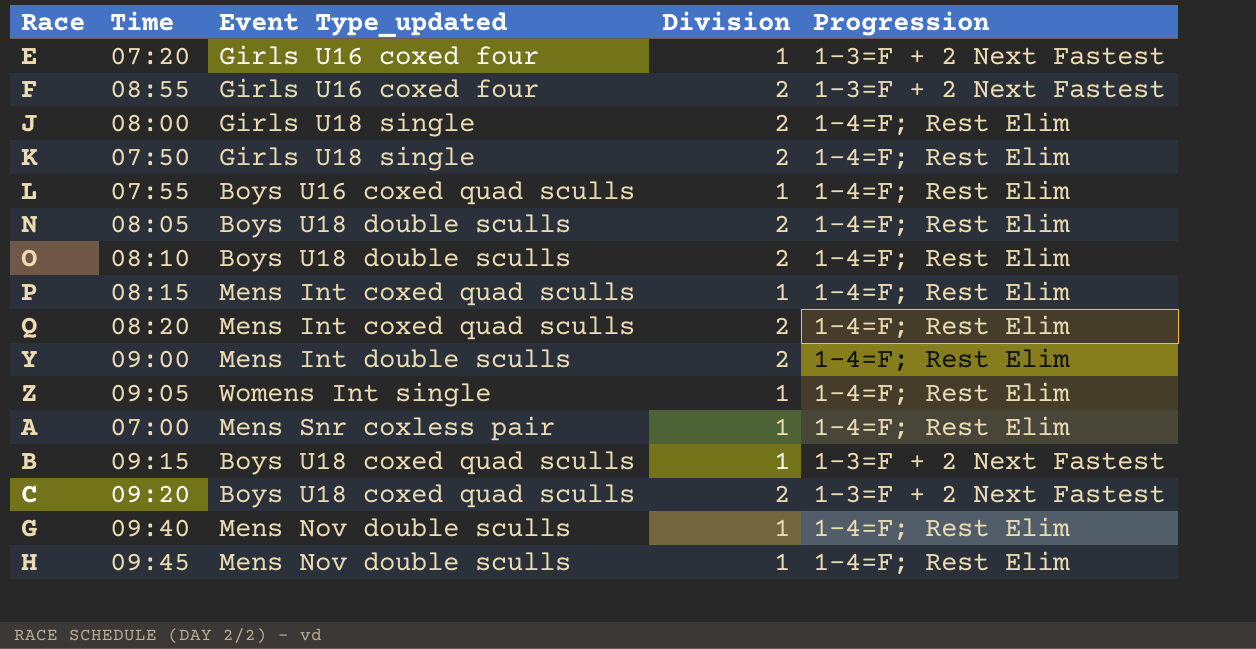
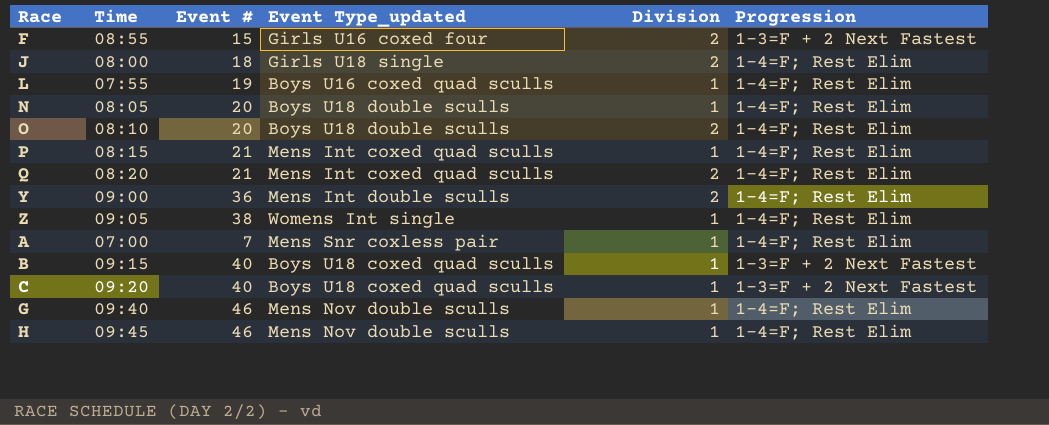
column Event # | position: none -> 3
row E: 07:20 | Girls U16 coxed four | 1 | 1-3=F + 2 Next Fastest -> none
row K: 07:50 | Girls U18 single | 2 | 1-4=F; Rest Elim -> none
N | Division: 2 -> 1
C | Division: 2 -> 1

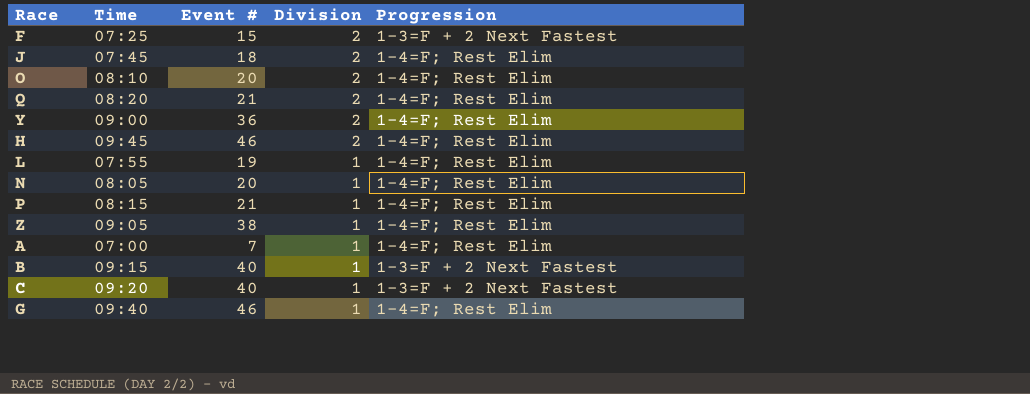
row order: none -> Division descending
column Event Type_updated | position: 4 -> none
F | Time: 08:55 -> 07:25
J | Time: 08:00 -> 07:45
H | Division: 1 -> 2

